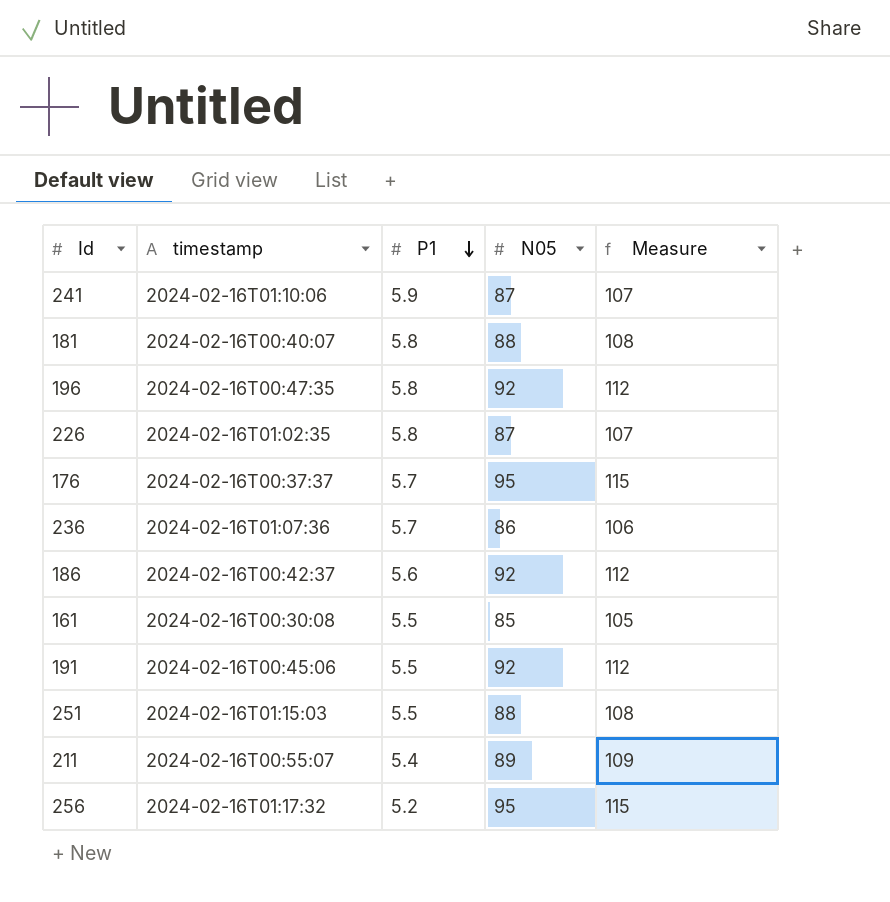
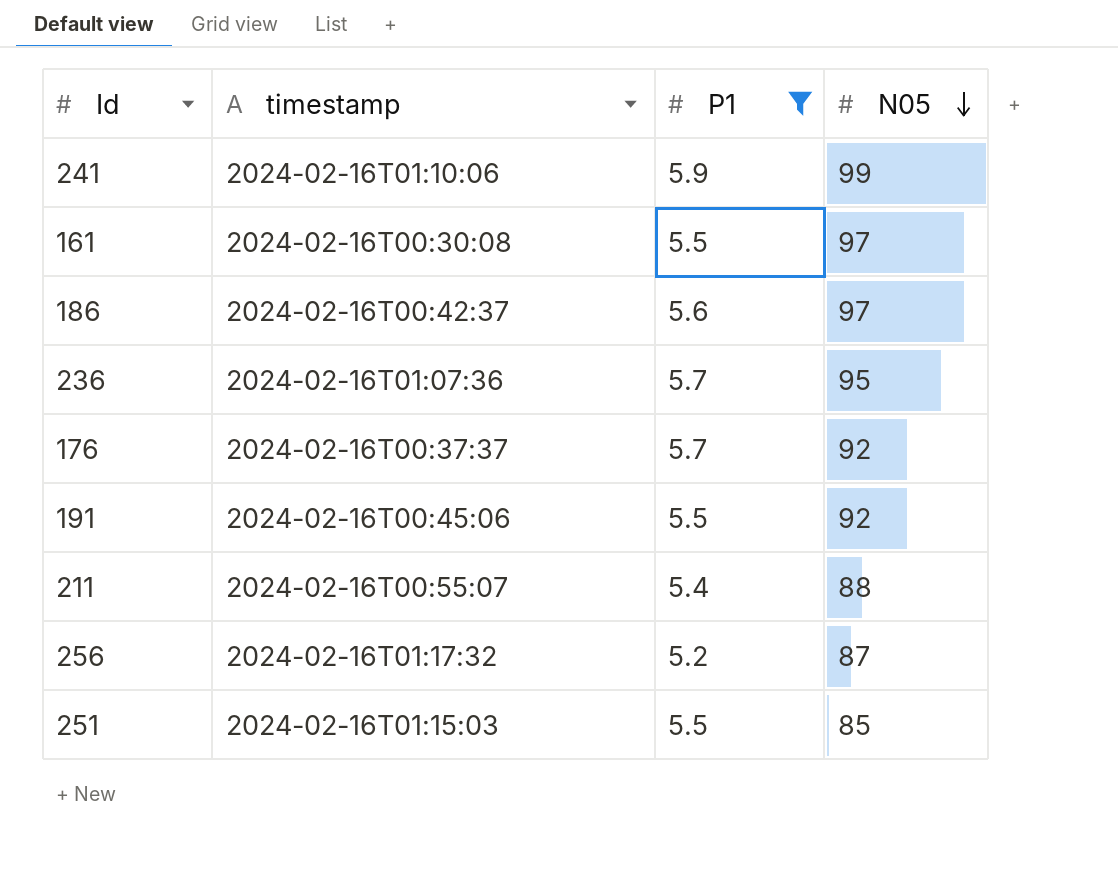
filter: none -> P1 != 5.8
row order: P1 descending -> N05 descending
column Measure | formula: [N05] + 20 -> none
241 | N05: 87 -> 99
161 | N05: 85 -> 97
186 | N05: 92 -> 97
236 | N05: 86 -> 95
176 | N05: 95 -> 92
211 | N05: 89 -> 88
256 | N05: 95 -> 87
251 | N05: 88 -> 85

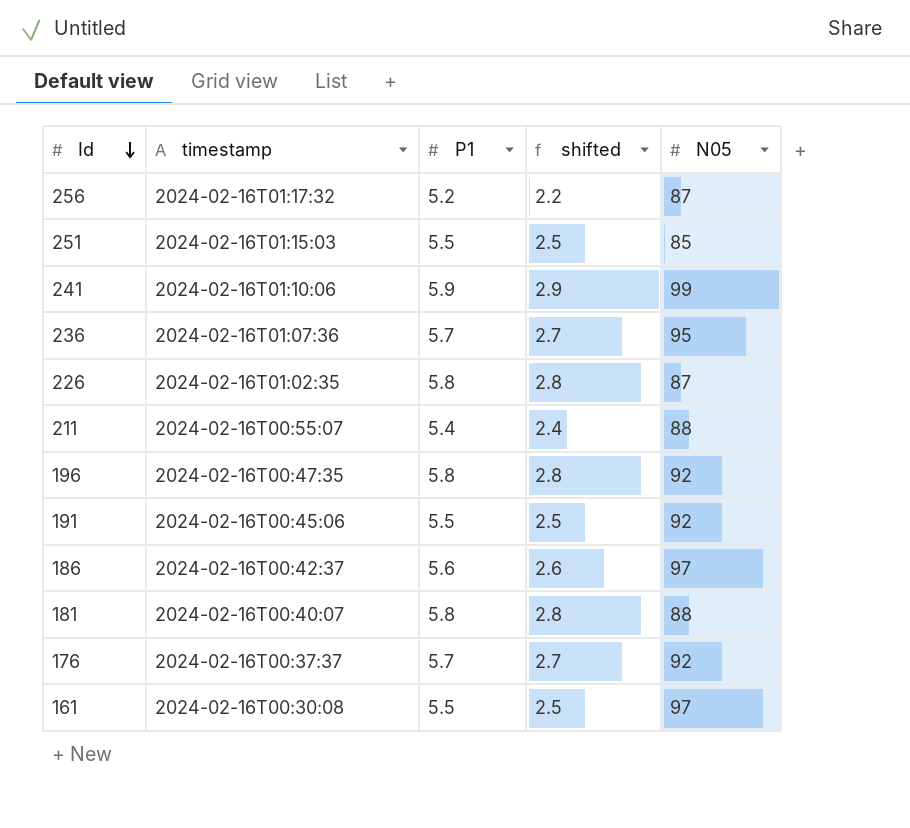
filter: P1 != 5.8 -> none
row order: N05 descending -> Id descending
column shifted | formula: none -> [P1] - 3

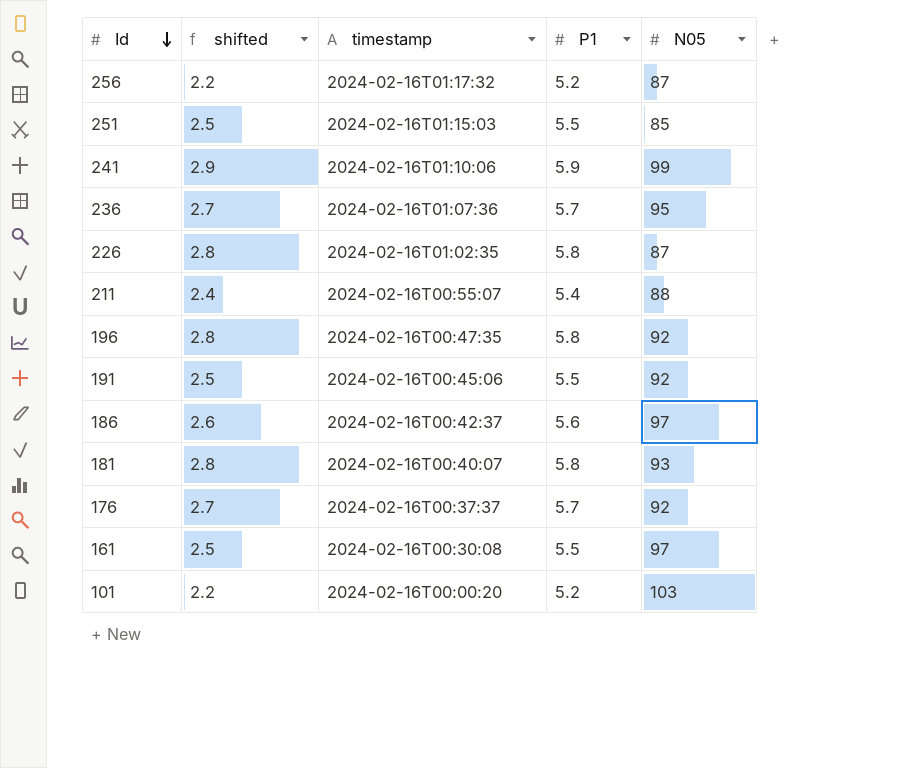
column shifted | position: 4 -> 2
181 | N05: 88 -> 93
row 101: none -> 2.2 | 2024-02-16T00:00:20 | 5.2 | 103

